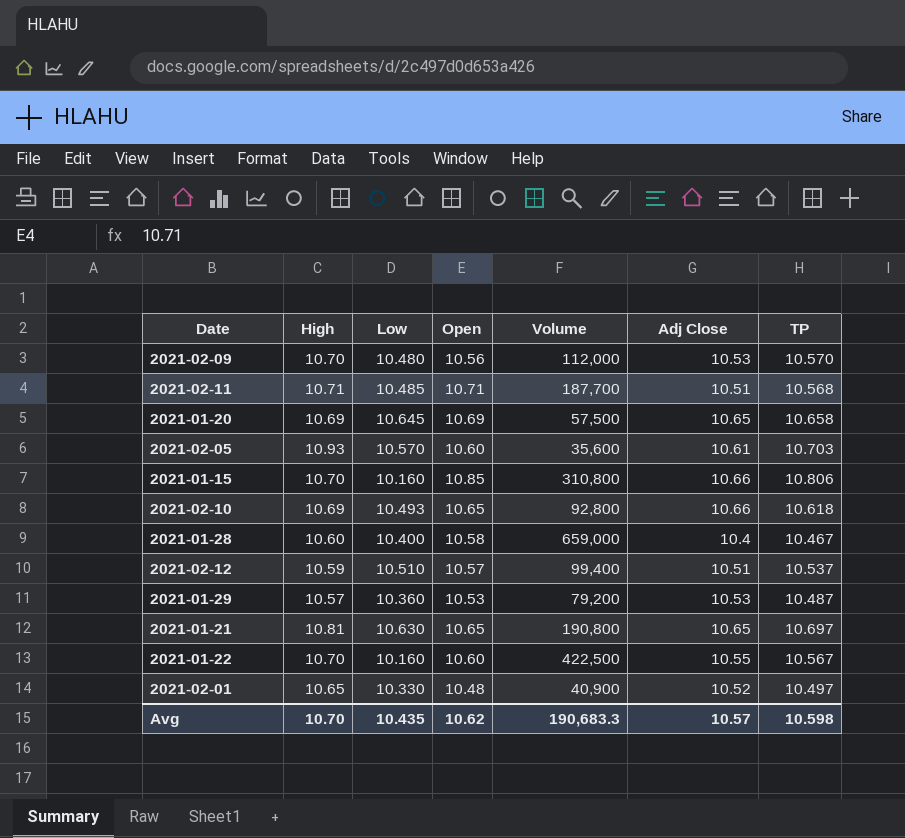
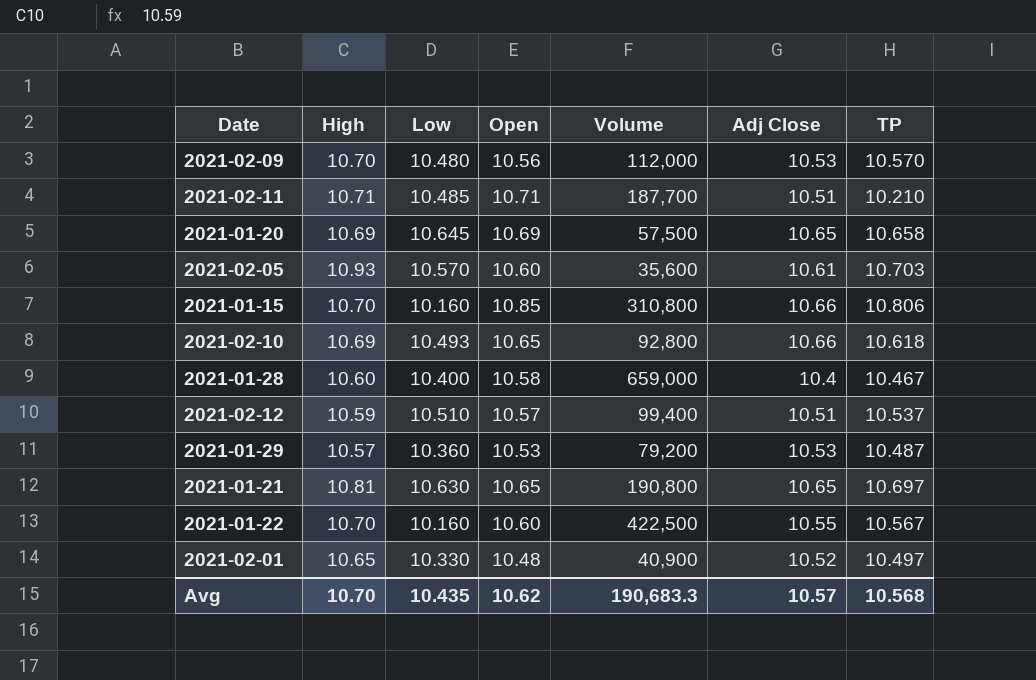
2021-02-11 | TP: 10.568 -> 10.210
Avg | TP: 10.598 -> 10.568

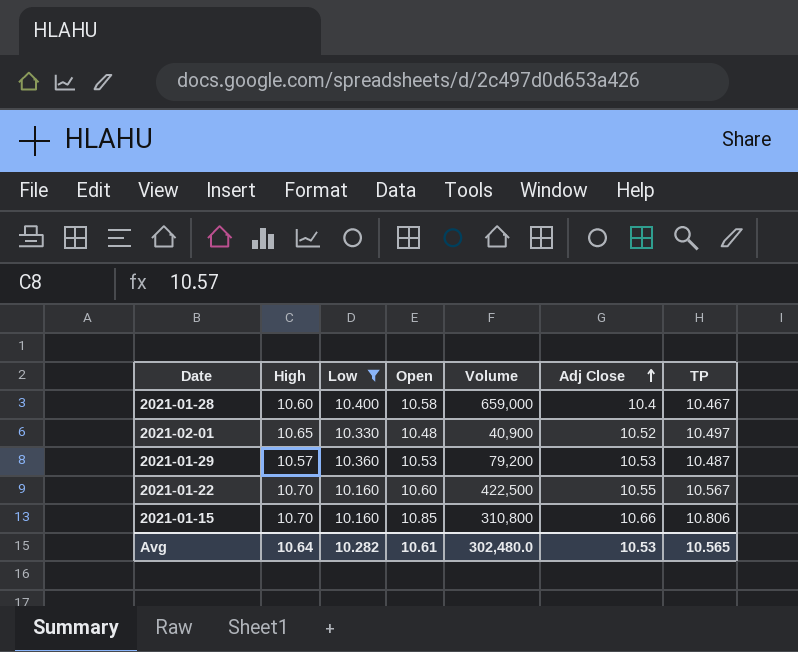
filter: none -> Low <= 10.400
row order: none -> Adj Close ascending
Avg | High: 10.70 -> 10.64
Avg | Low: 10.435 -> 10.282
Avg | Open: 10.62 -> 10.61
Avg | Volume: 190,683.3 -> 302,480.0
Avg | Adj Close: 10.57 -> 10.53
Avg | TP: 10.568 -> 10.565

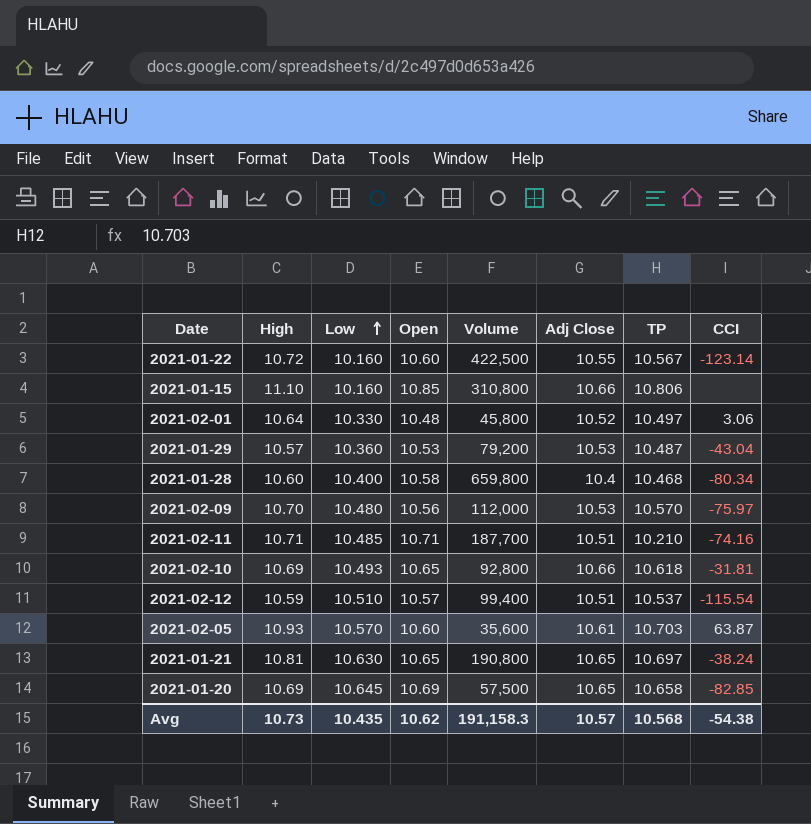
filter: Low <= 10.400 -> none
row order: Adj Close ascending -> Low ascending
column CCI | position: none -> 8
2021-01-22 | High: 10.70 -> 10.72
2021-01-15 | High: 10.70 -> 11.10
2021-02-01 | High: 10.65 -> 10.64
2021-02-01 | Volume: 40,900 -> 45,800
2021-01-28 | Volume: 659,000 -> 659,800
2021-01-28 | TP: 10.467 -> 10.468
Avg | High: 10.64 -> 10.73
Avg | Low: 10.282 -> 10.435
Avg | Open: 10.61 -> 10.62
Avg | Volume: 302,480.0 -> 191,158.3
Avg | Adj Close: 10.53 -> 10.57
Avg | TP: 10.565 -> 10.568

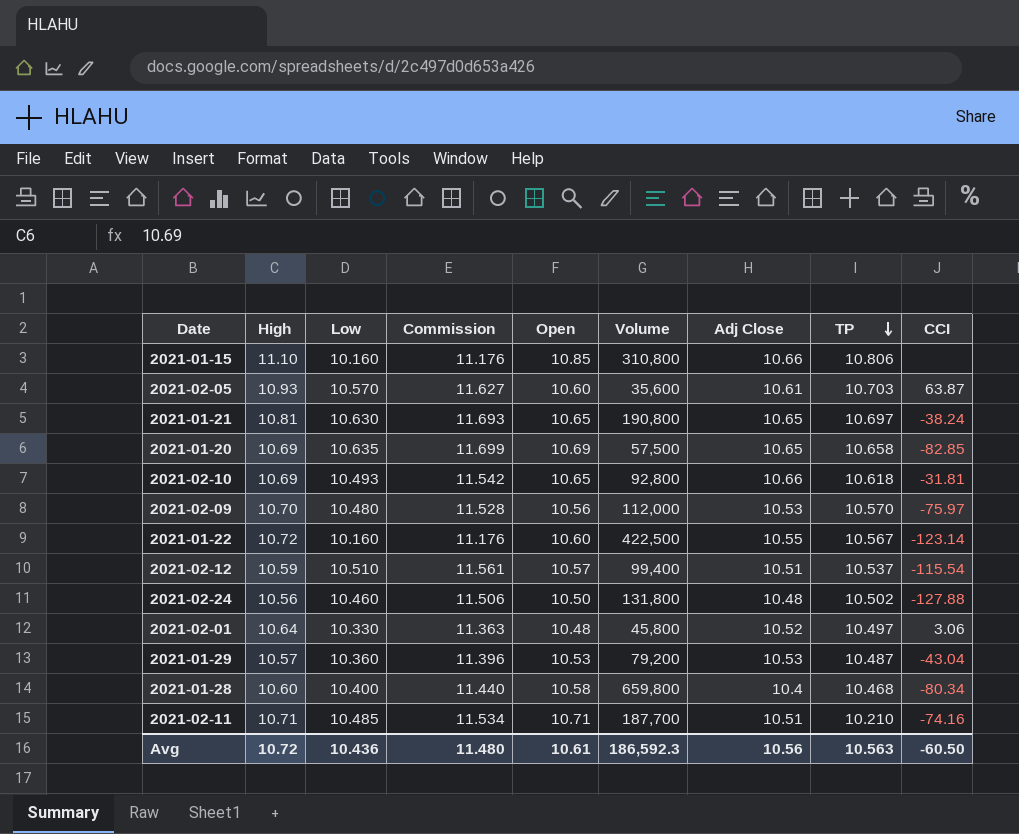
row order: Low ascending -> TP descending
column Commission | formula: none -> [Low] * 1.1
2021-01-20 | Low: 10.645 -> 10.635
row 2021-02-24: none -> 10.56 | 10.460 | 11.506 | 10.50 | 131,800 | 10.48 | 10.502 | -127.88
Avg | High: 10.73 -> 10.72
Avg | Low: 10.435 -> 10.436
Avg | Open: 10.62 -> 10.61
Avg | Volume: 191,158.3 -> 186,592.3
Avg | Adj Close: 10.57 -> 10.56
Avg | TP: 10.568 -> 10.563
Avg | CCI: -54.38 -> -60.50

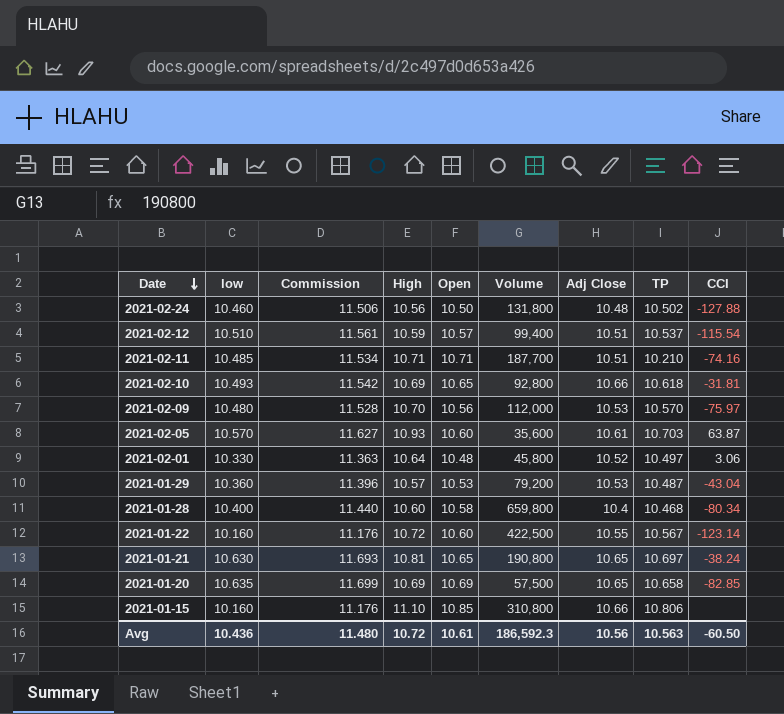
row order: TP descending -> Date descending
column name: Low -> low
column High | position: 2 -> 4

